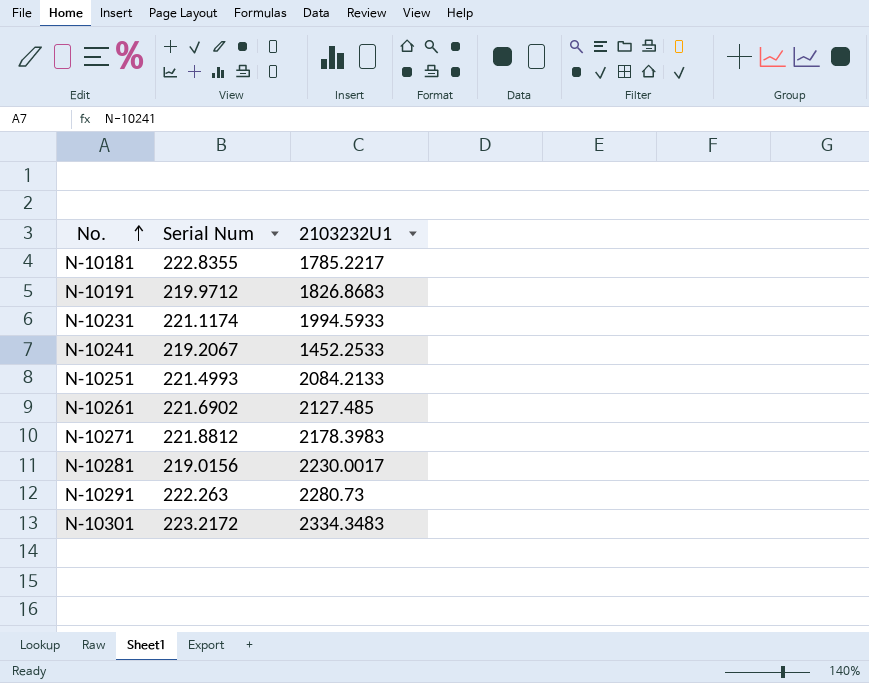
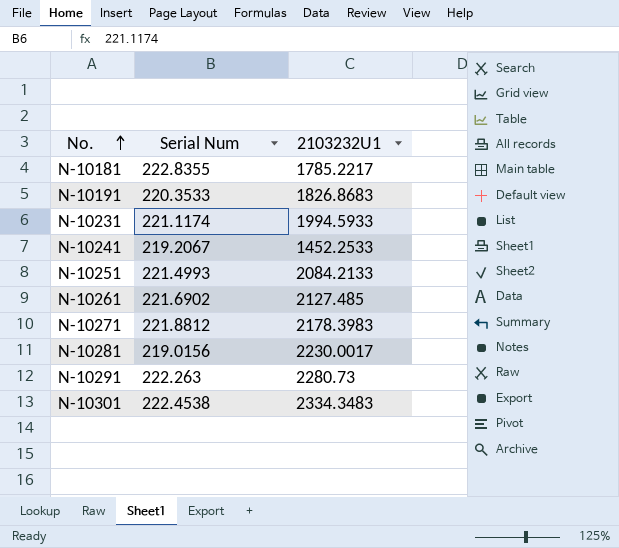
N-10191 | Serial Num: 219.9712 -> 220.3533
N-10301 | Serial Num: 223.2172 -> 222.4538

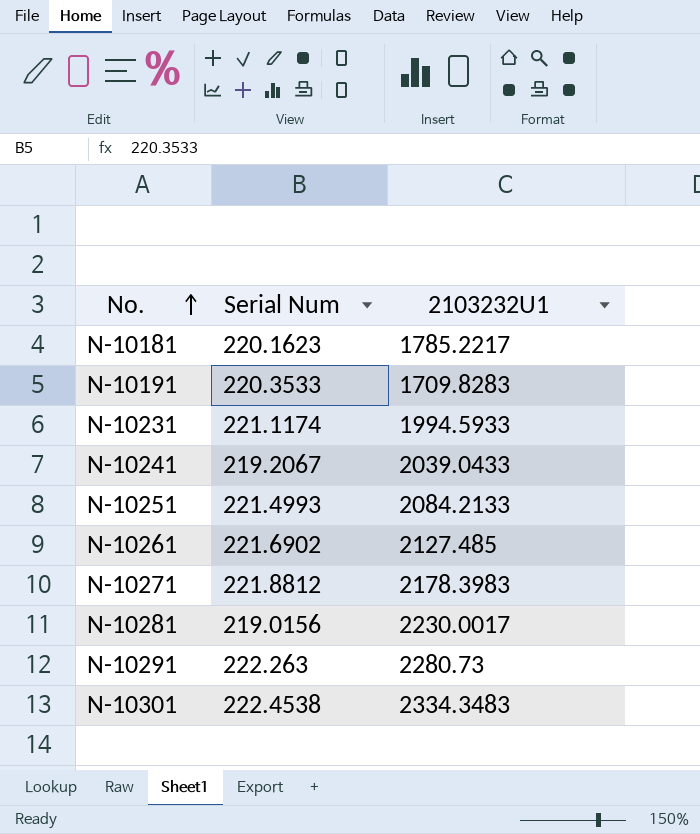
N-10181 | Serial Num: 222.8355 -> 220.1623
N-10191 | 2103232U1: 1826.8683 -> 1709.8283
N-10241 | 2103232U1: 1452.2533 -> 2039.0433

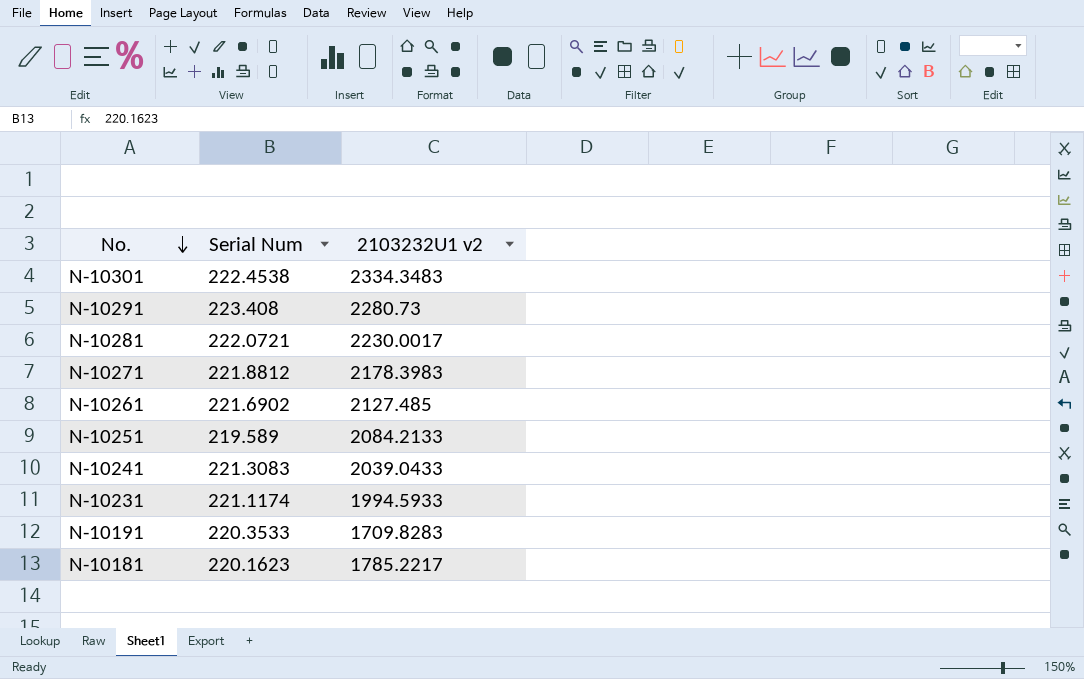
row order: No. ascending -> No. descending
column name: 2103232U1 -> 2103232U1 v2
N-10291 | Serial Num: 222.263 -> 223.408
N-10281 | Serial Num: 219.0156 -> 222.0721
N-10251 | Serial Num: 221.4993 -> 219.589
N-10241 | Serial Num: 219.2067 -> 221.3083

